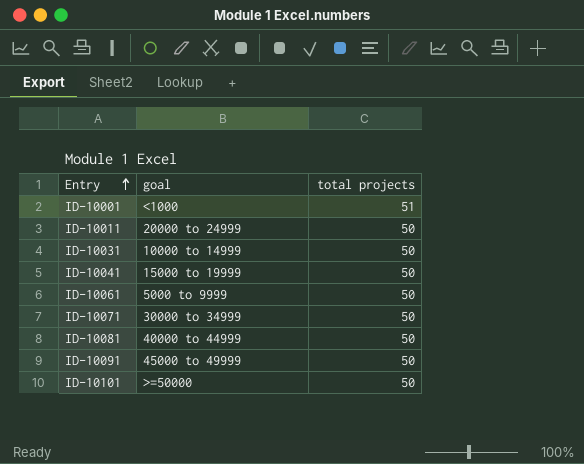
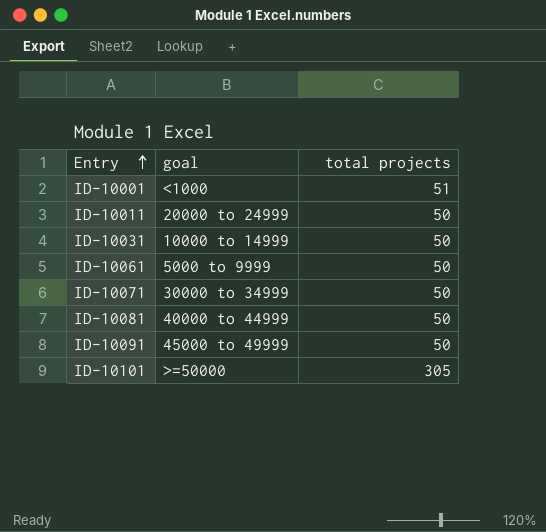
row ID-10041: 15000 to 19999 | 50 -> none
ID-10101 | total projects: 50 -> 305

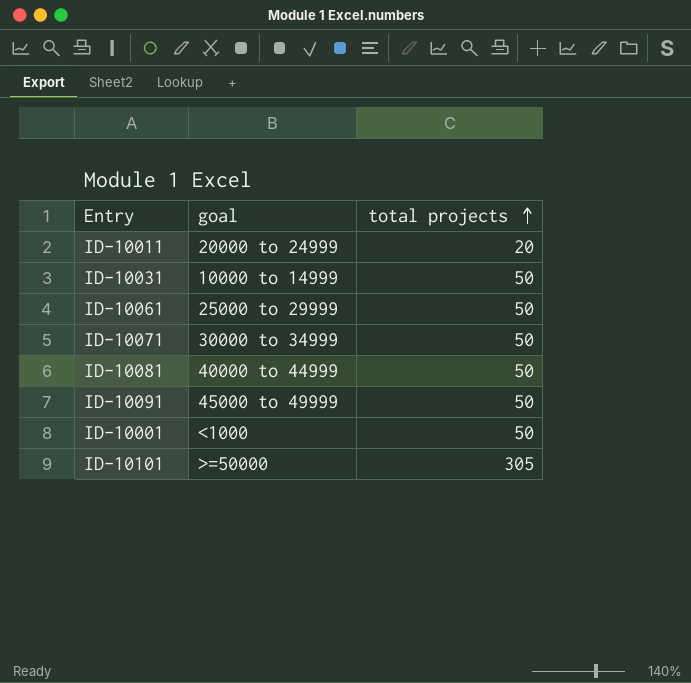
row order: Entry ascending -> total projects ascending
ID-10011 | total projects: 50 -> 20
ID-10061 | goal: 5000 to 9999 -> 25000 to 29999
ID-10001 | total projects: 51 -> 50

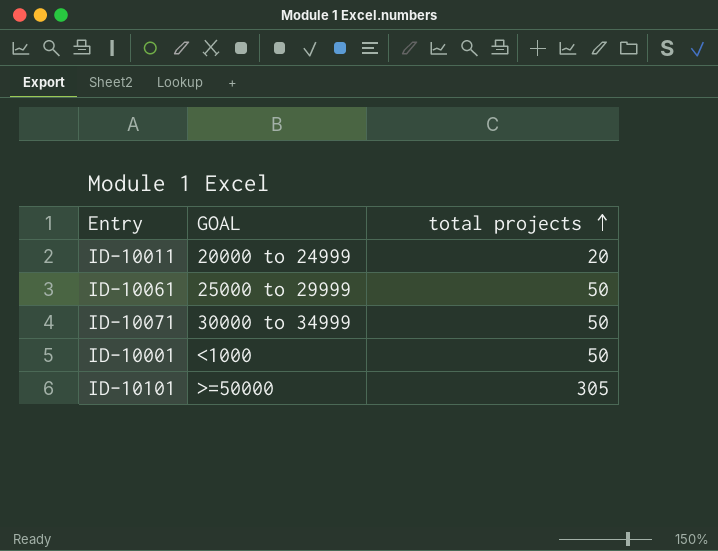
column name: goal -> GOAL
row ID-10031: 10000 to 14999 | 50 -> none
row ID-10081: 40000 to 44999 | 50 -> none
row ID-10091: 45000 to 49999 | 50 -> none

